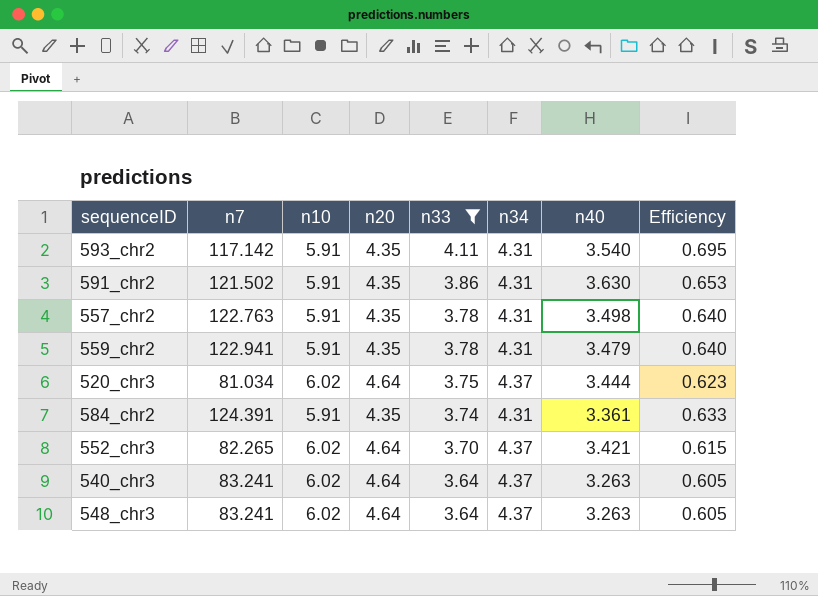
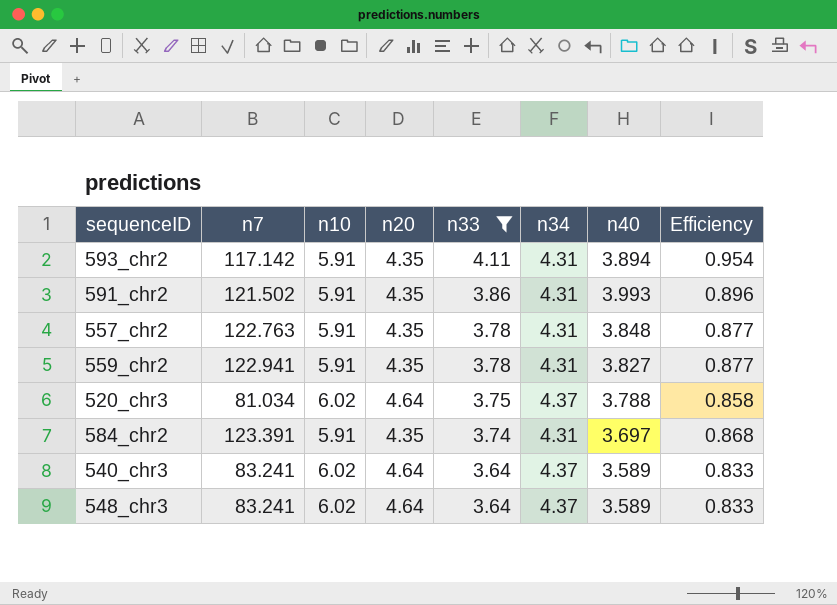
column Efficiency | formula: [n33] / [n10] -> [n33] / [n34]
row 552_chr3: 82.265 | 6.02 | 4.64 | 3.70 | 4.37 | 3.421 | 0.615 -> none
593_chr2 | n40: 3.540 -> 3.894
591_chr2 | n40: 3.630 -> 3.993
557_chr2 | n40: 3.498 -> 3.848
559_chr2 | n40: 3.479 -> 3.827
520_chr3 | n40: 3.444 -> 3.788
584_chr2 | n7: 124.391 -> 123.391
584_chr2 | n40: 3.361 -> 3.697
540_chr3 | n40: 3.263 -> 3.589
548_chr3 | n40: 3.263 -> 3.589

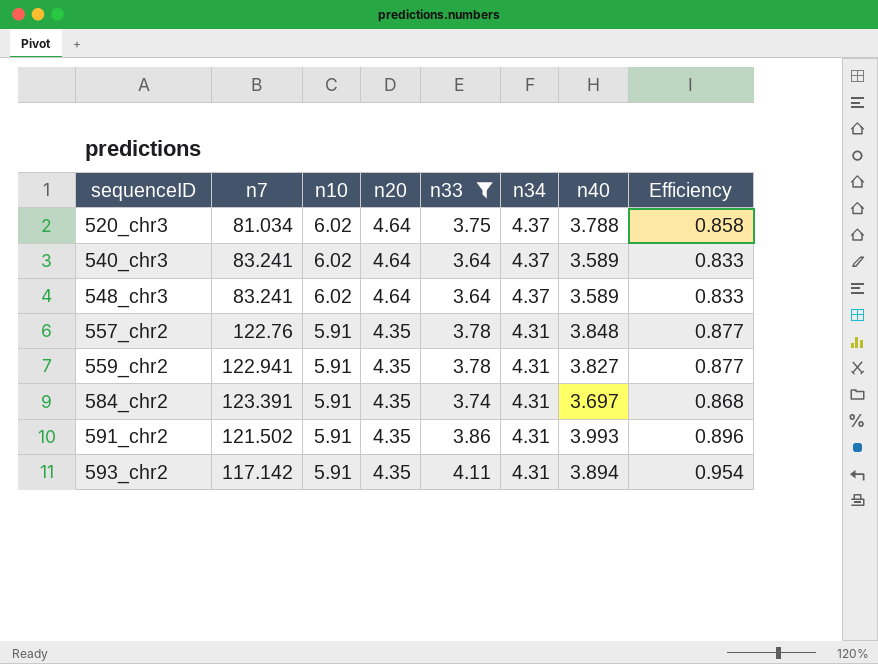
row order: n33 descending -> sequenceID ascending
557_chr2 | n7: 122.763 -> 122.76

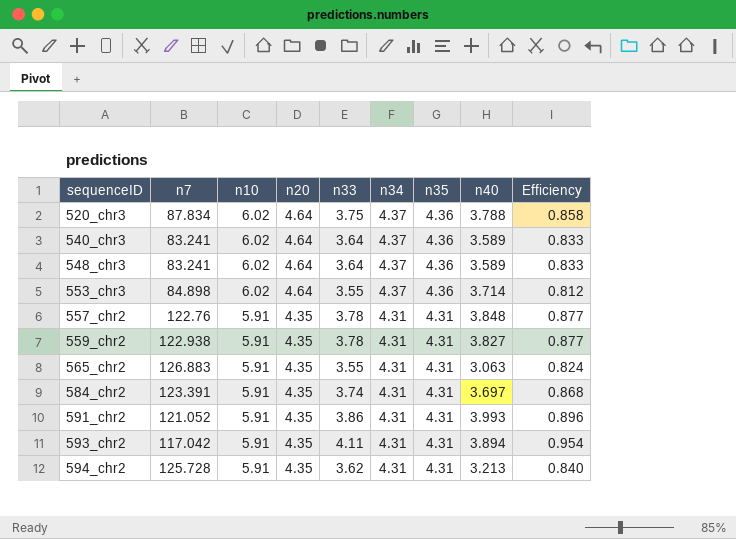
filter: n33 >= 3.64 -> none
column n35 | position: none -> 7
520_chr3 | n7: 81.034 -> 87.834
559_chr2 | n7: 122.941 -> 122.938
591_chr2 | n7: 121.502 -> 121.052
593_chr2 | n7: 117.142 -> 117.042

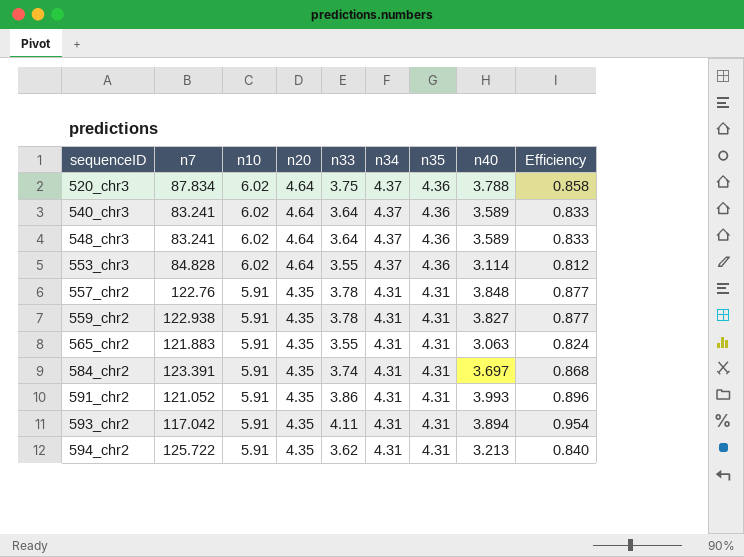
553_chr3 | n7: 84.898 -> 84.828
553_chr3 | n40: 3.714 -> 3.114
565_chr2 | n7: 126.883 -> 121.883
594_chr2 | n7: 125.728 -> 125.722

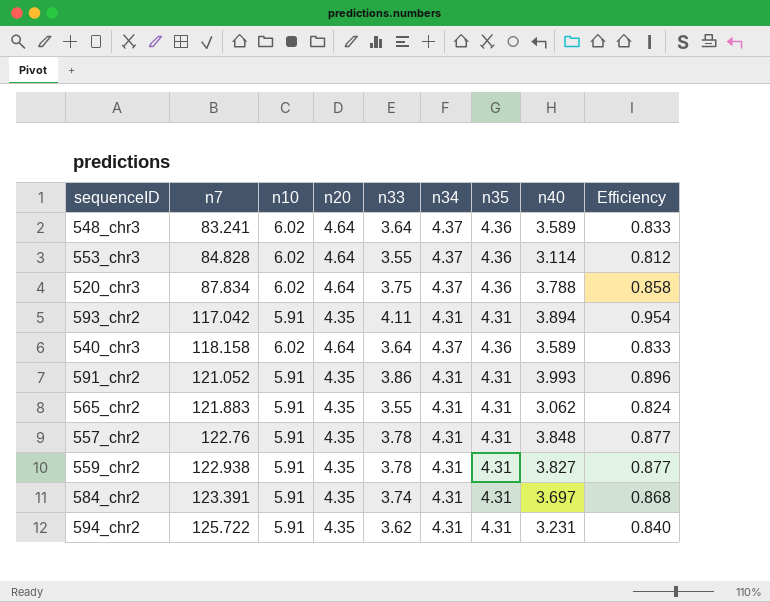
row order: sequenceID ascending -> n7 ascending
540_chr3 | n7: 83.241 -> 118.158
565_chr2 | n40: 3.063 -> 3.062
594_chr2 | n40: 3.213 -> 3.231

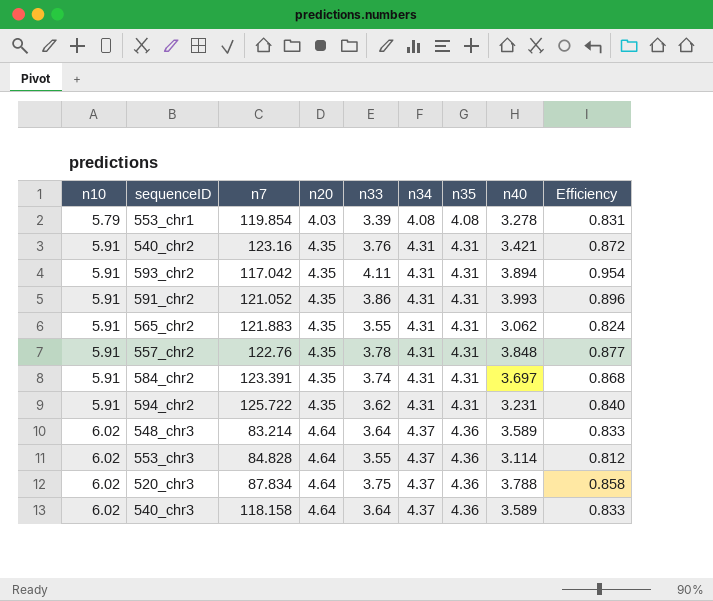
row order: n7 ascending -> n10 ascending
column n10 | position: 3 -> 1
row 559_chr2: 122.938 | 5.91 | 4.35 | 3.78 | 4.31 | 4.31 | 3.827 | 0.877 -> none
row 553_chr1: none -> 5.79 | 119.854 | 4.03 | 3.39 | 4.08 | 4.08 | 3.278 | 0.831
row 540_chr2: none -> 5.91 | 123.16 | 4.35 | 3.76 | 4.31 | 4.31 | 3.421 | 0.872
548_chr3 | n7: 83.241 -> 83.214

